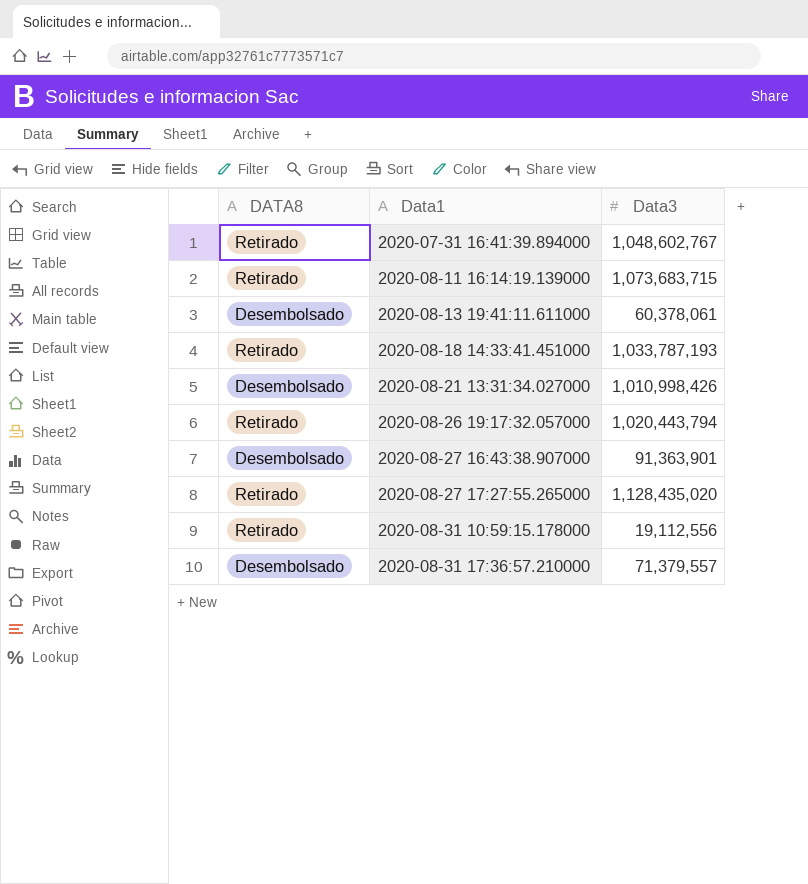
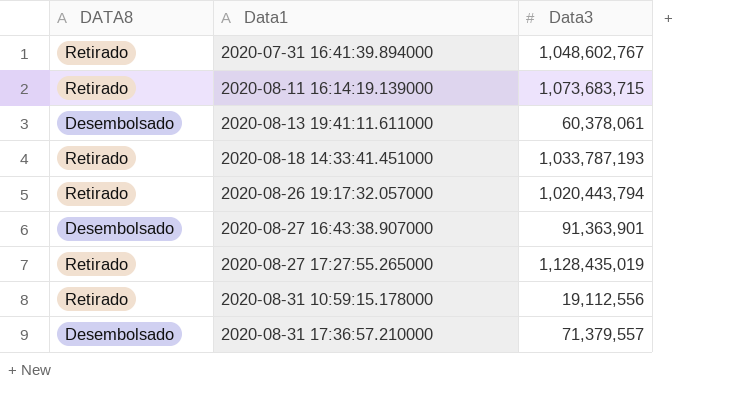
row 2020-08-21 13:31:34.027000: Desembolsado | 1,010,998,426 -> none
2020-08-27 17:27:55.265000 | Data3: 1,128,435,020 -> 1,128,435,019

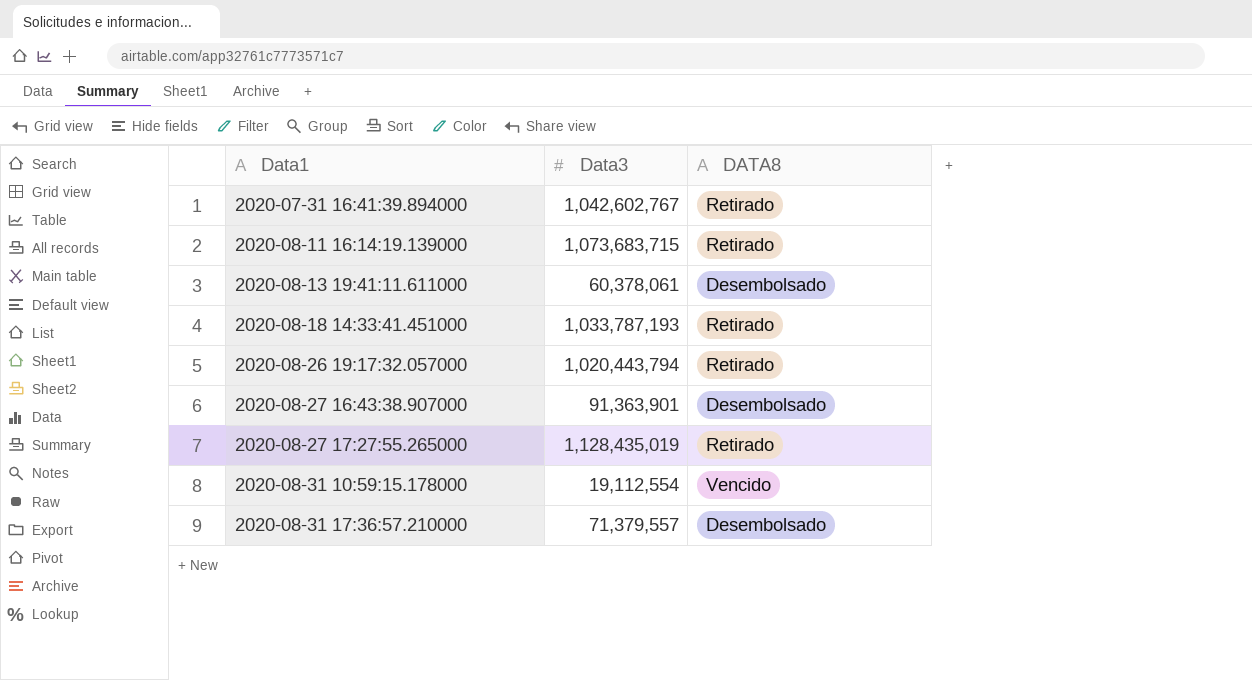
column DATA8 | position: 1 -> 3
2020-07-31 16:41:39.894000 | Data3: 1,048,602,767 -> 1,042,602,767
2020-08-31 10:59:15.178000 | Data3: 19,112,556 -> 19,112,554
2020-08-31 10:59:15.178000 | DATA8: Retirado -> Vencido

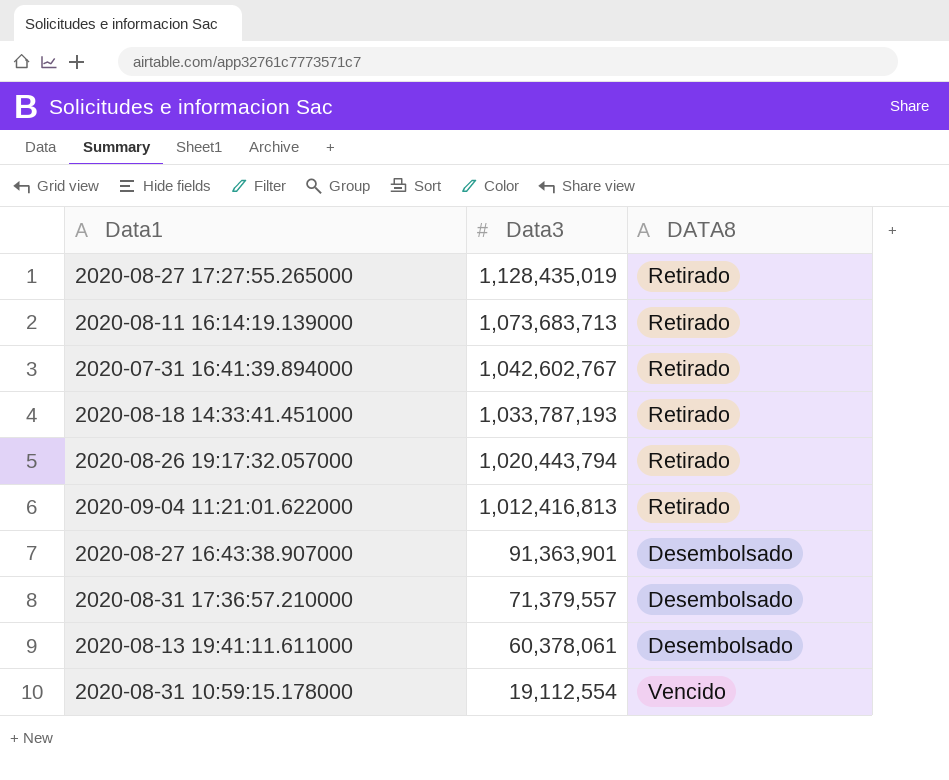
row order: Data1 ascending -> Data3 descending
2020-08-11 16:14:19.139000 | Data3: 1,073,683,715 -> 1,073,683,713
row 2020-09-04 11:21:01.622000: none -> 1,012,416,813 | Retirado

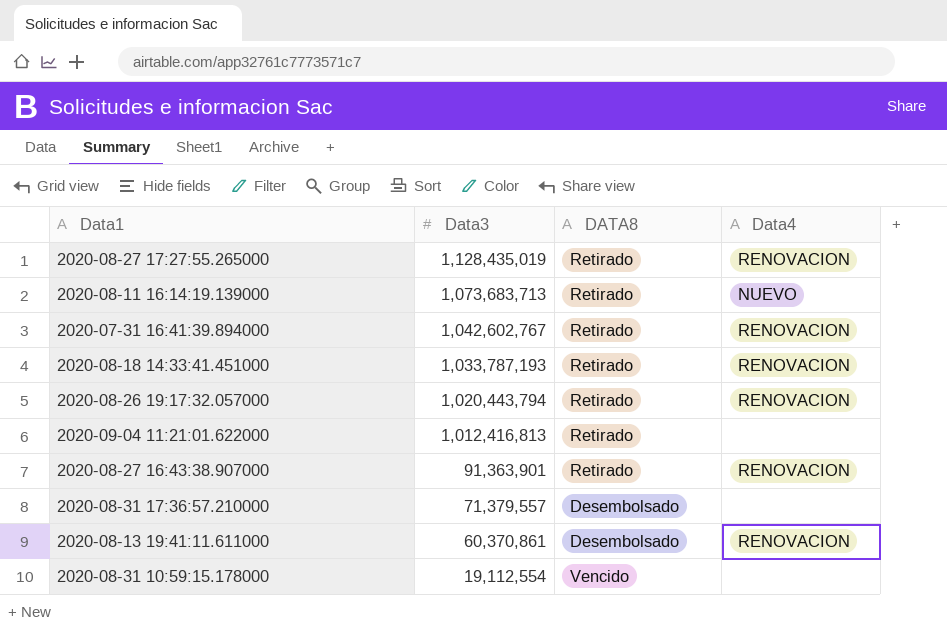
column Data4 | position: none -> 4
2020-08-27 16:43:38.907000 | DATA8: Desembolsado -> Retirado
2020-08-13 19:41:11.611000 | Data3: 60,378,061 -> 60,370,861

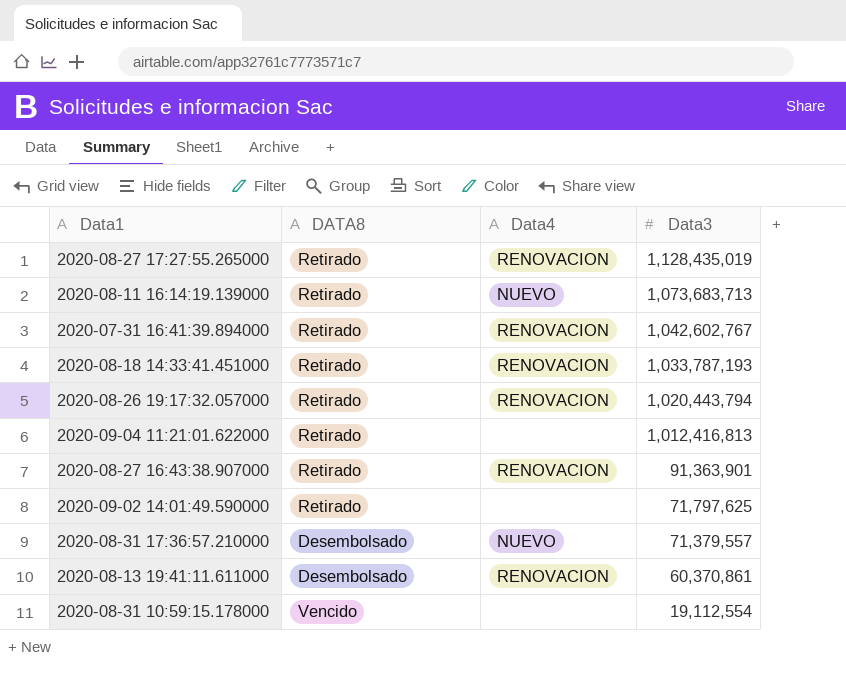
column Data3 | position: 2 -> 4
row 2020-09-02 14:01:49.590000: none -> Retirado | none | 71,797,625
2020-08-31 17:36:57.210000 | Data4: none -> NUEVO

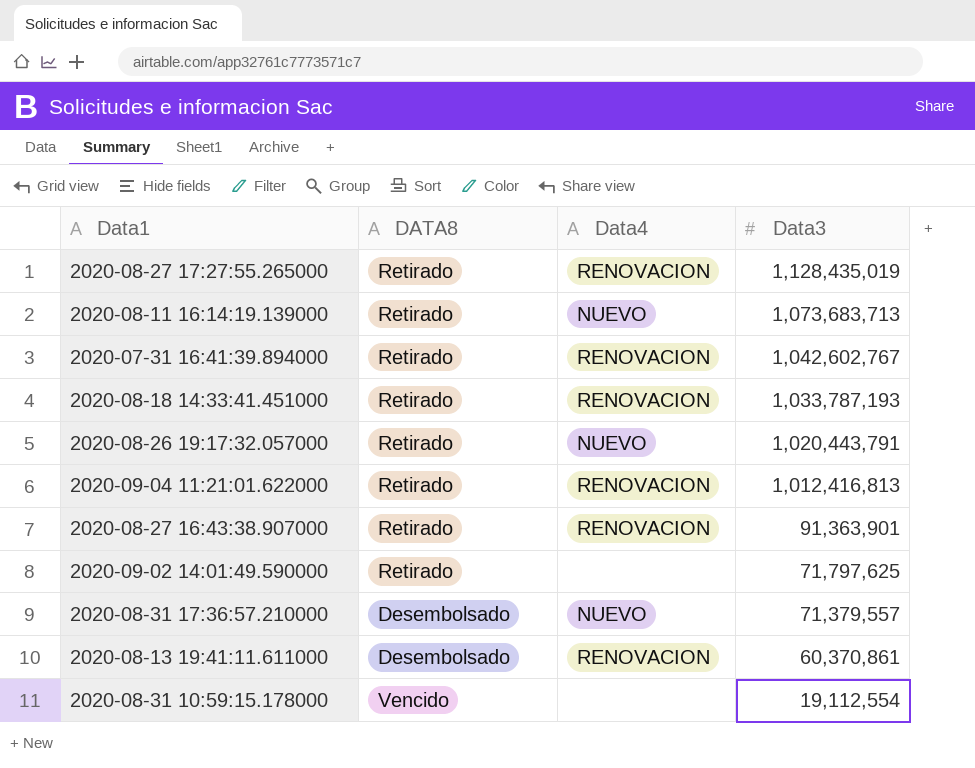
2020-08-26 19:17:32.057000 | Data4: RENOVACION -> NUEVO
2020-08-26 19:17:32.057000 | Data3: 1,020,443,794 -> 1,020,443,791
2020-09-04 11:21:01.622000 | Data4: none -> RENOVACION

